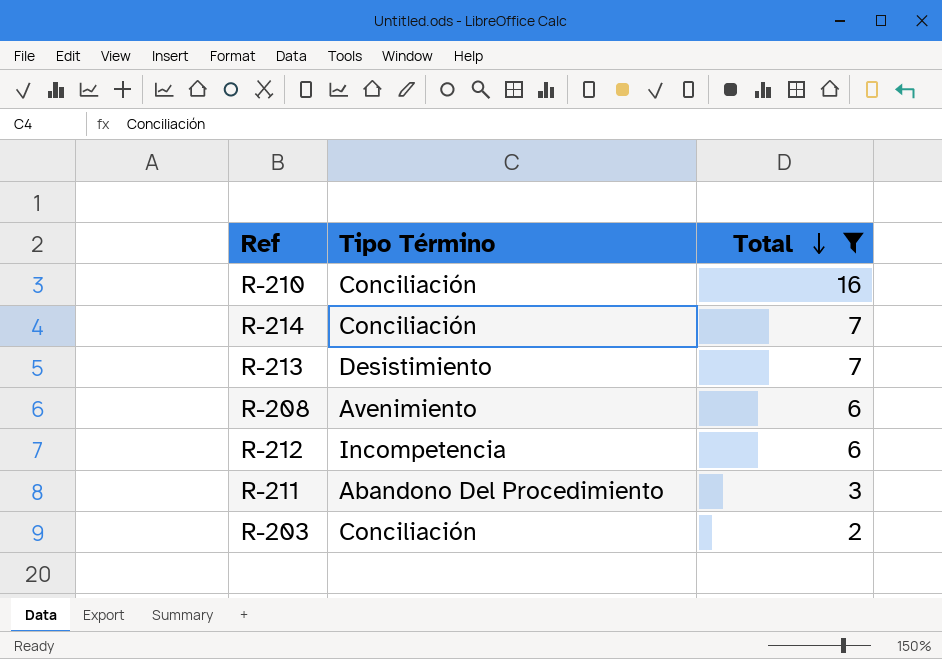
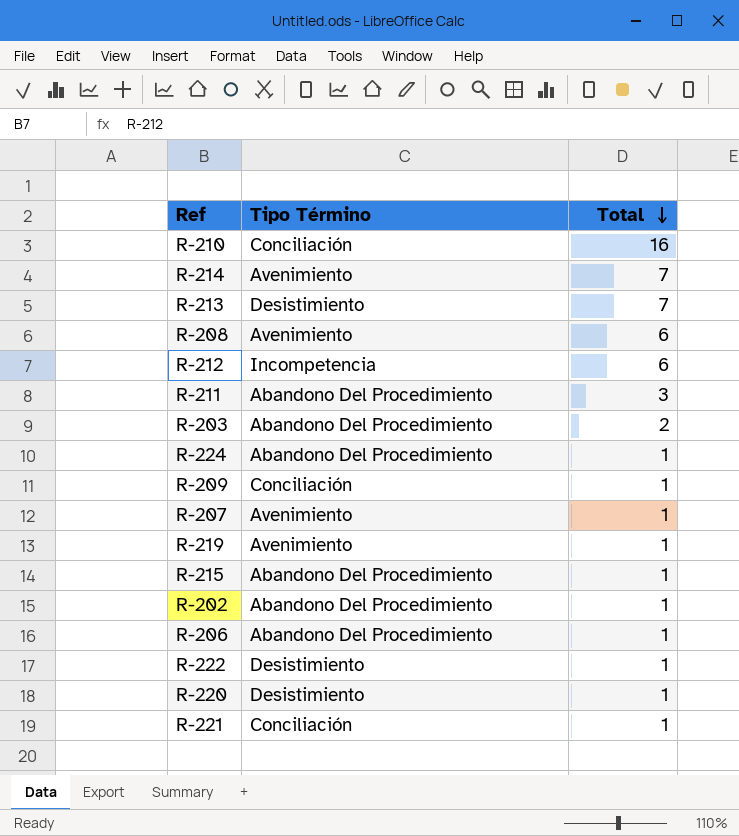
filter: Total != 1 -> none
R-214 | Tipo Término: Conciliación -> Avenimiento
R-203 | Tipo Término: Conciliación -> Abandono Del Procedimiento

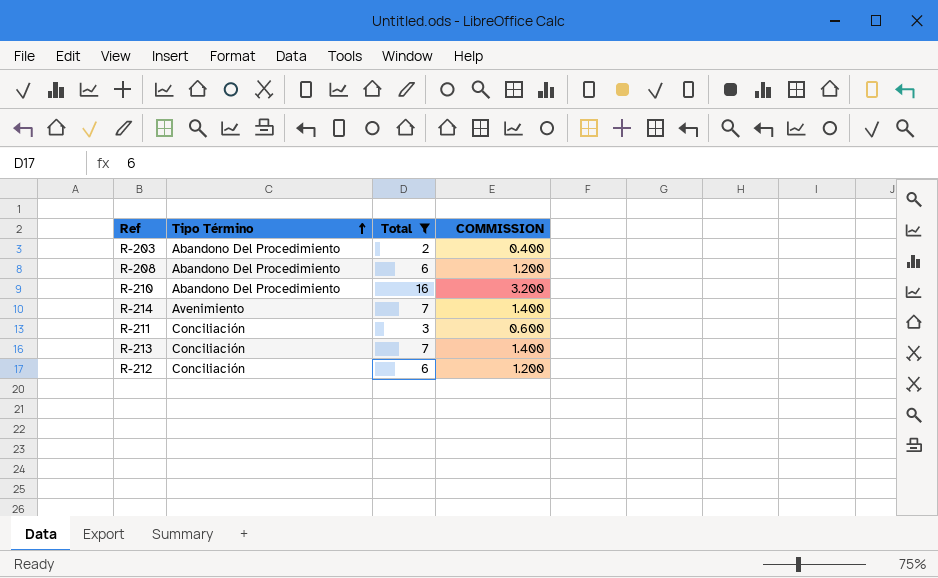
filter: none -> Total != 1
row order: Total descending -> Tipo Término ascending
column COMMISSION | formula: none -> [Total] * 0.2
R-208 | Tipo Término: Avenimiento -> Abandono Del Procedimiento
R-210 | Tipo Término: Conciliación -> Abandono Del Procedimiento
R-211 | Tipo Término: Abandono Del Procedimiento -> Conciliación
R-213 | Tipo Término: Desistimiento -> Conciliación
R-212 | Tipo Término: Incompetencia -> Conciliación

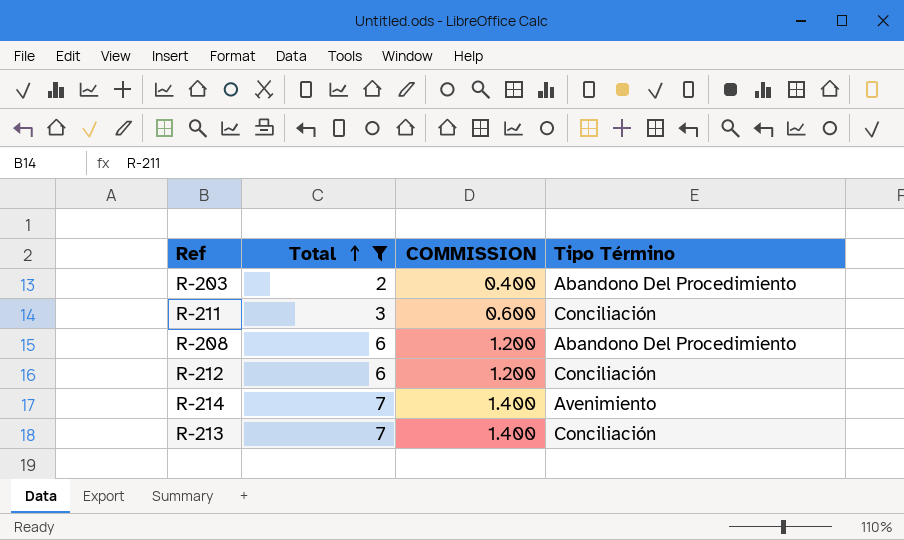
row order: Tipo Término ascending -> Total ascending
column Tipo Término | position: 2 -> 4
row R-210: Abandono Del Procedimiento | 16 | 3.200 -> none

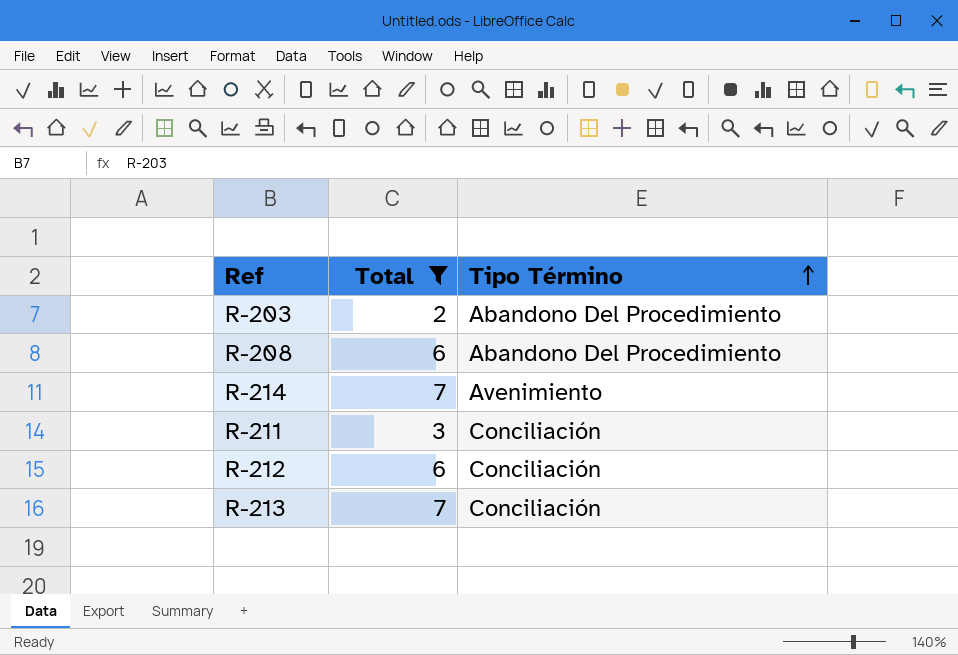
row order: Total ascending -> Tipo Término ascending
column COMMISSION | formula: [Total] * 0.2 -> none

